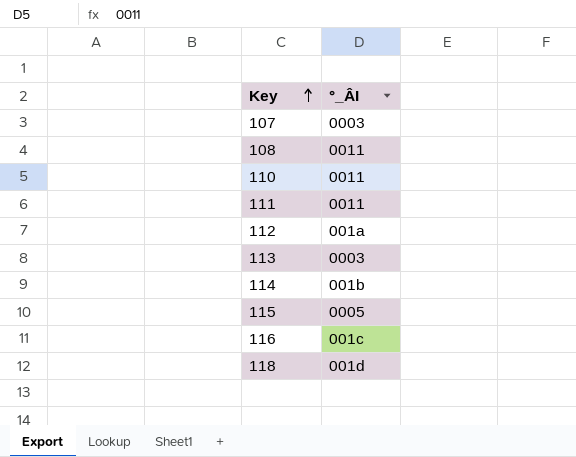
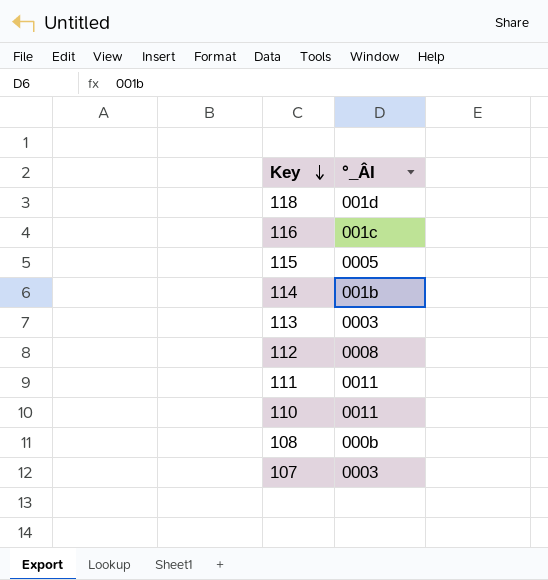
row order: Key ascending -> Key descending
112 | °_ÂI: 001a -> 0008
108 | °_ÂI: 0011 -> 000b

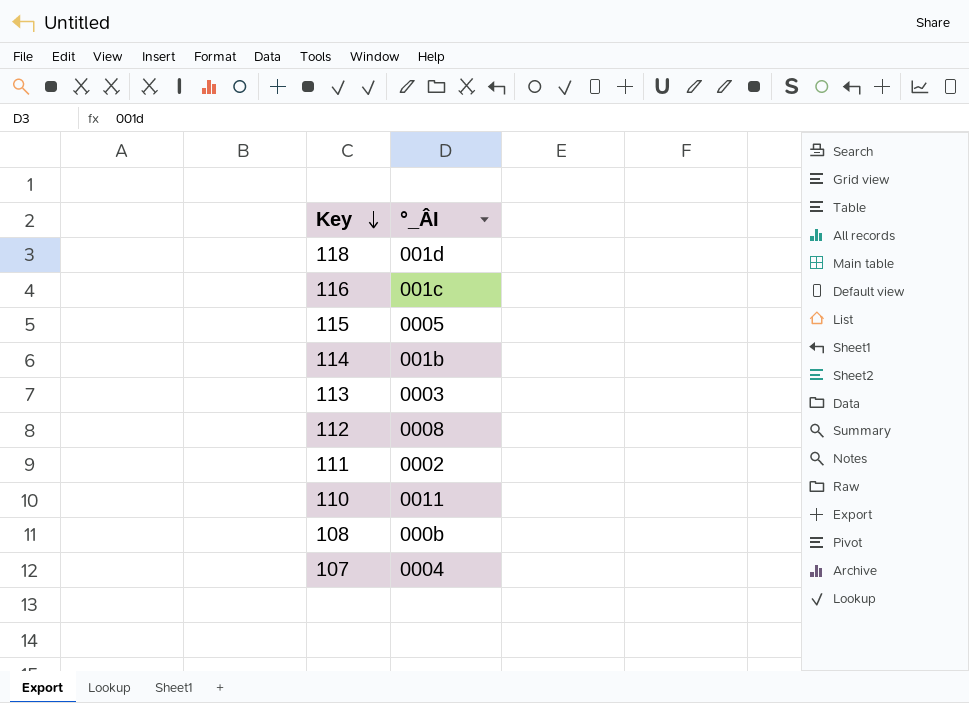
111 | °_ÂI: 0011 -> 0002
107 | °_ÂI: 0003 -> 0004

